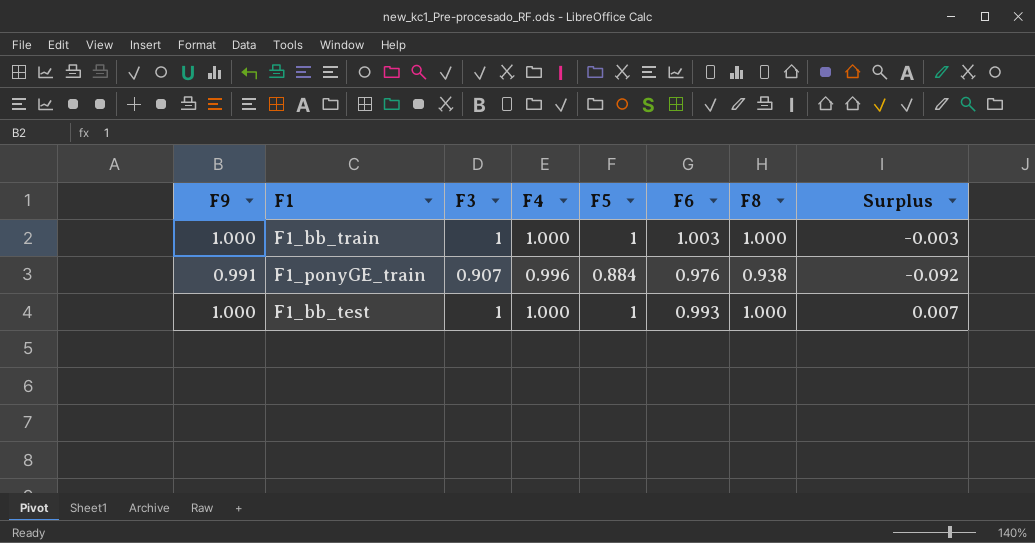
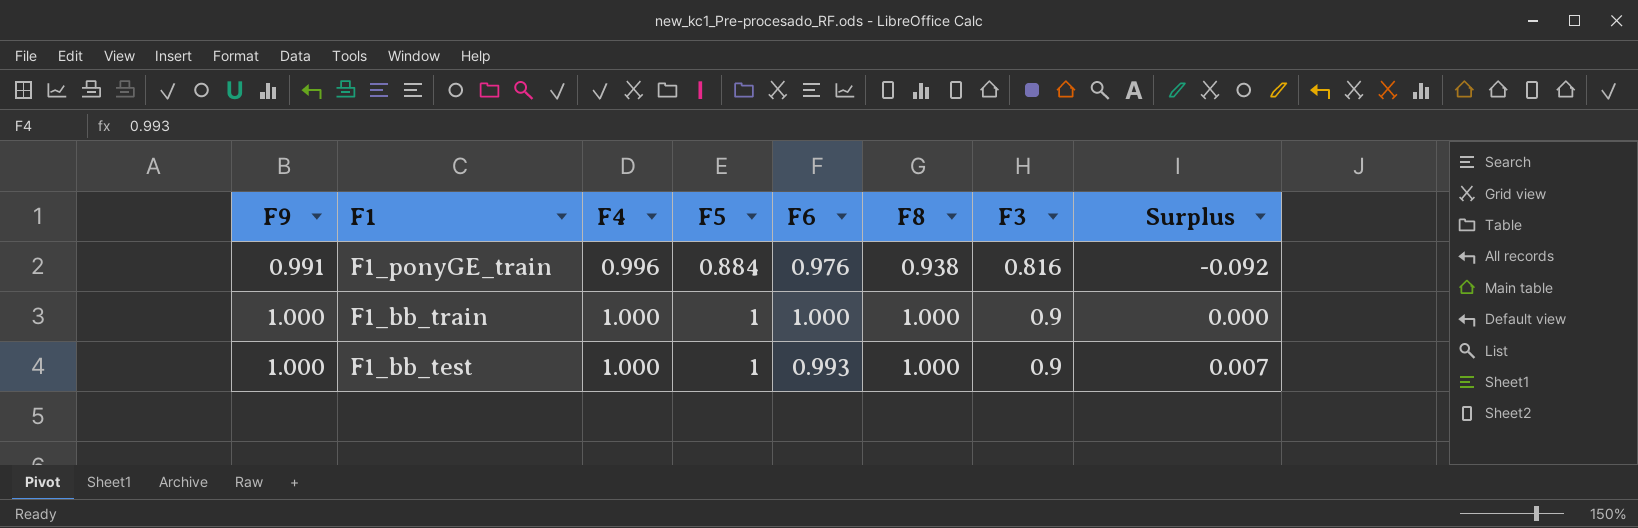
row order: none -> F9 ascending
column F3 | position: 3 -> 7
F1_ponyGE_train | F3: 0.907 -> 0.816
F1_bb_train | F6: 1.003 -> 1.000
F1_bb_train | F3: 1 -> 0.9
F1_bb_train | Surplus: -0.003 -> 0.000
F1_bb_test | F3: 1 -> 0.9

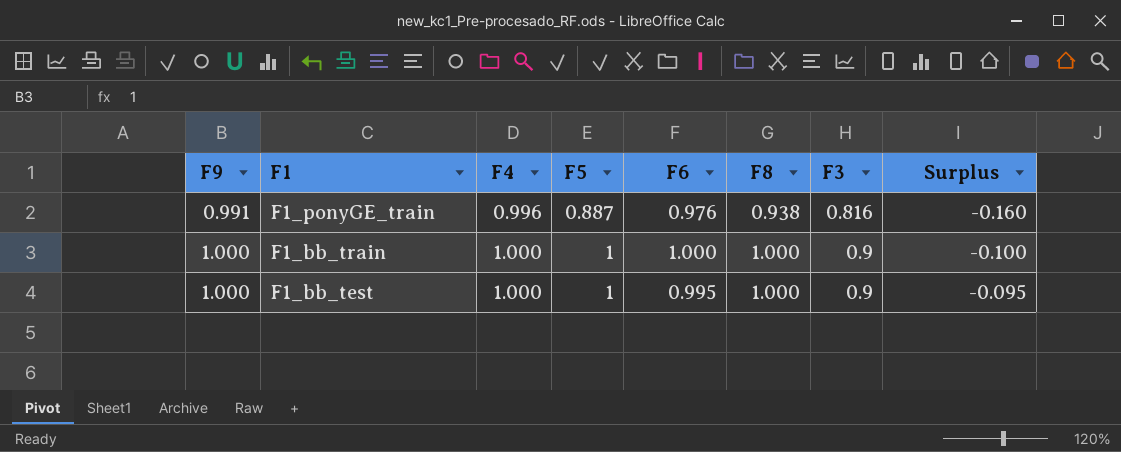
column Surplus | formula: [F5] - [F6] -> [F3] - [F6]
F1_ponyGE_train | F5: 0.884 -> 0.887
F1_bb_test | F6: 0.993 -> 0.995

